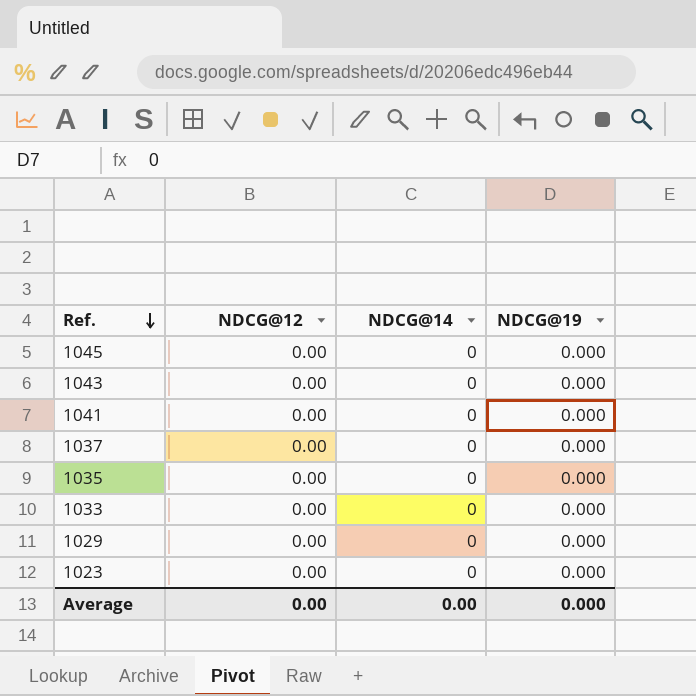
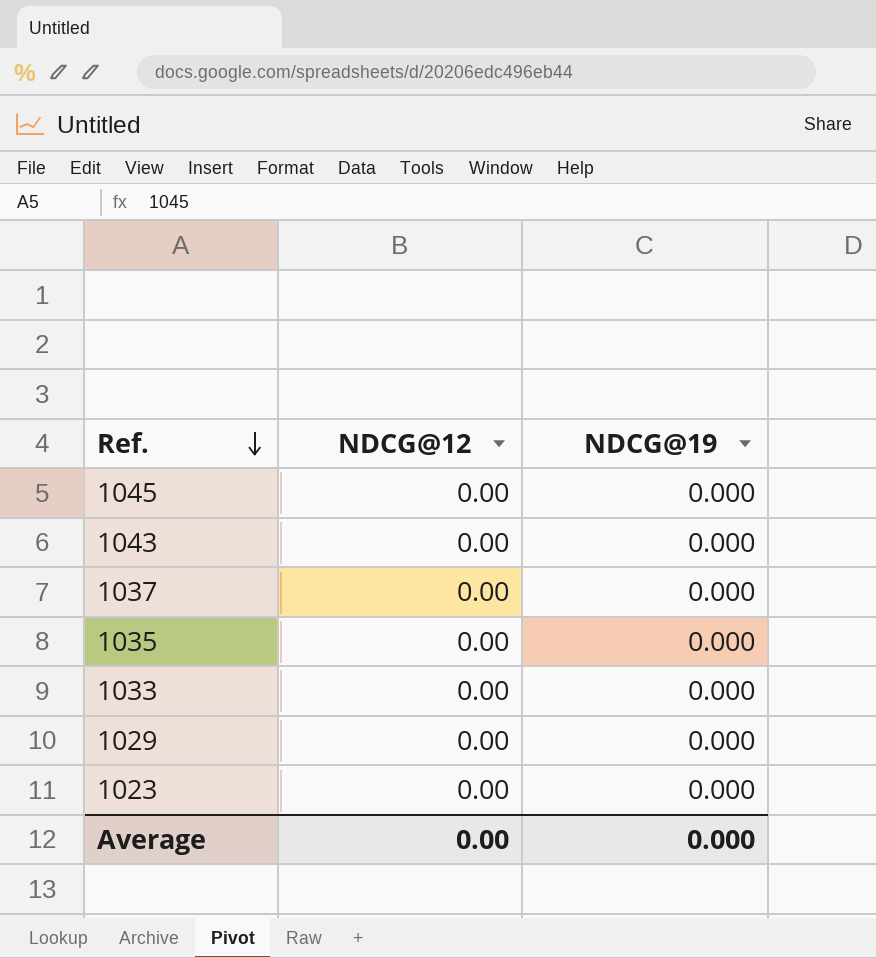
column NDCG@14 | position: 3 -> none
row 1041: 0.00 | 0 | 0.000 -> none

